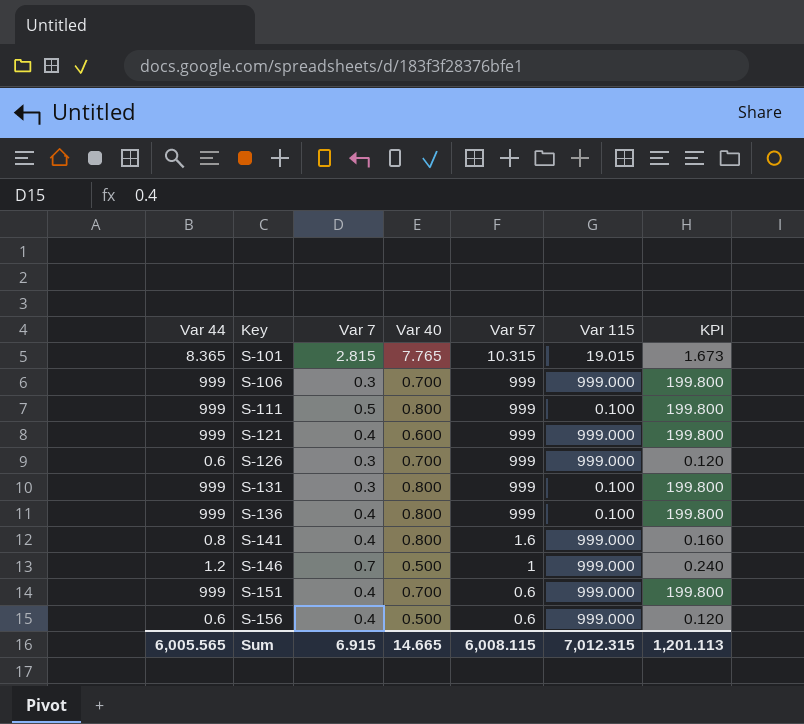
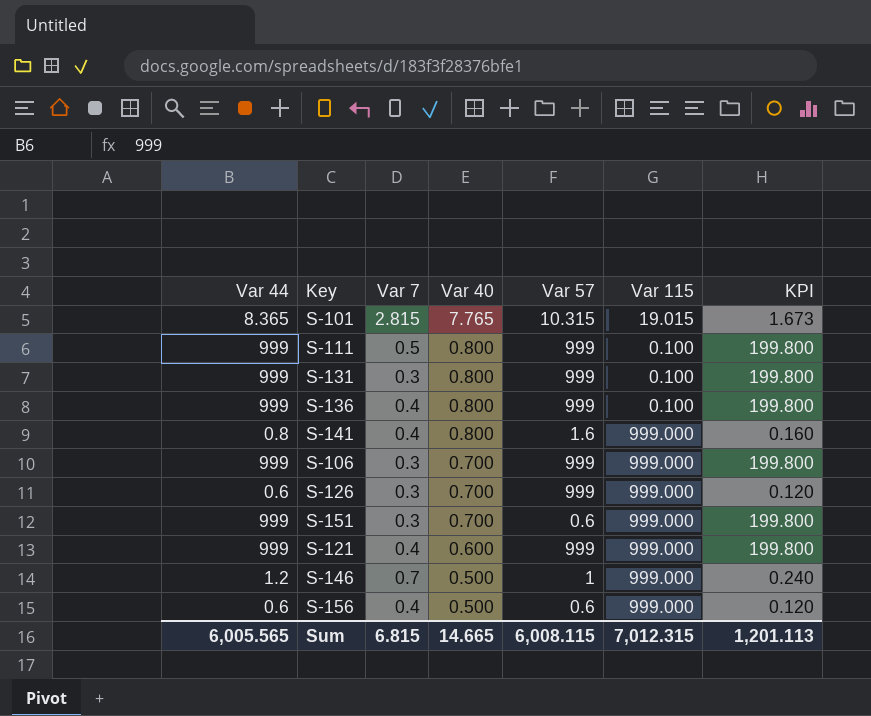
row order: Key ascending -> Var 40 descending
S-151 | Var 7: 0.4 -> 0.3
Sum | Var 7: 6.915 -> 6.815

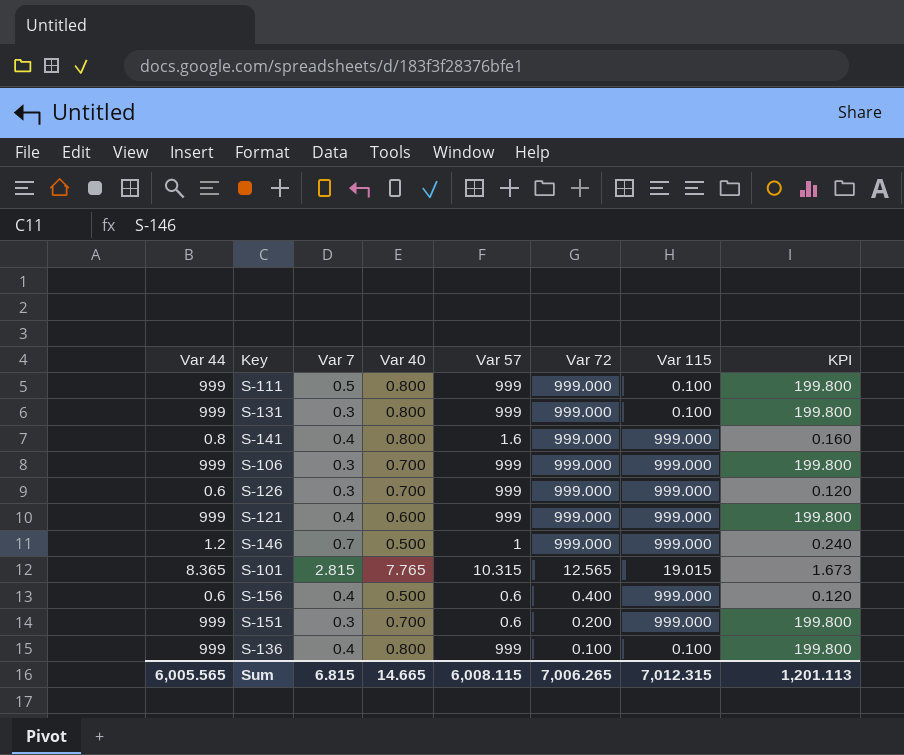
row order: Var 40 descending -> Var 72 descending
column Var 72 | position: none -> 6

